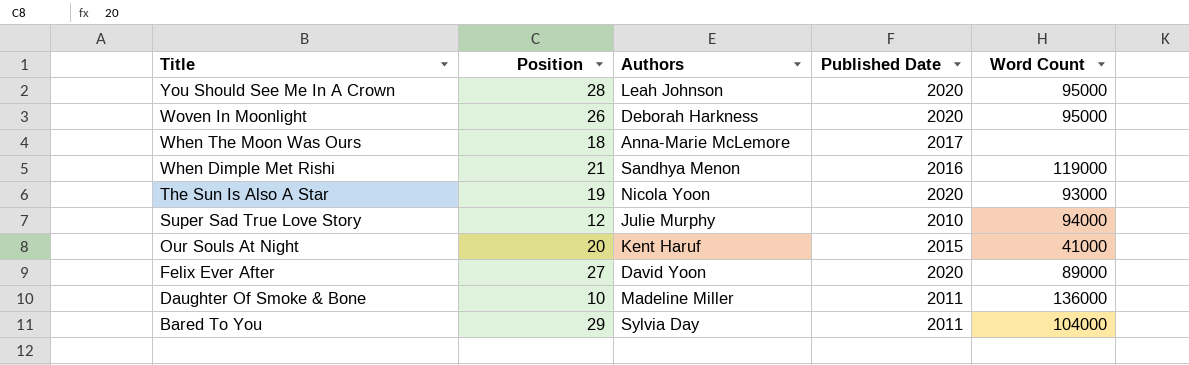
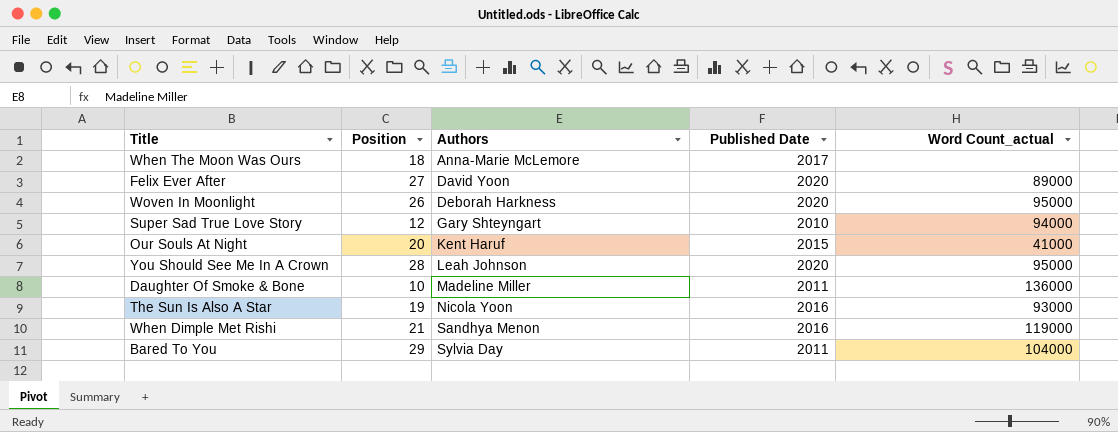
row order: Title descending -> Authors ascending
column name: Word Count -> Word Count_actual
Super Sad True Love Story | Authors: Julie Murphy -> Gary Shteyngart
The Sun Is Also A Star | Published Date: 2020 -> 2016

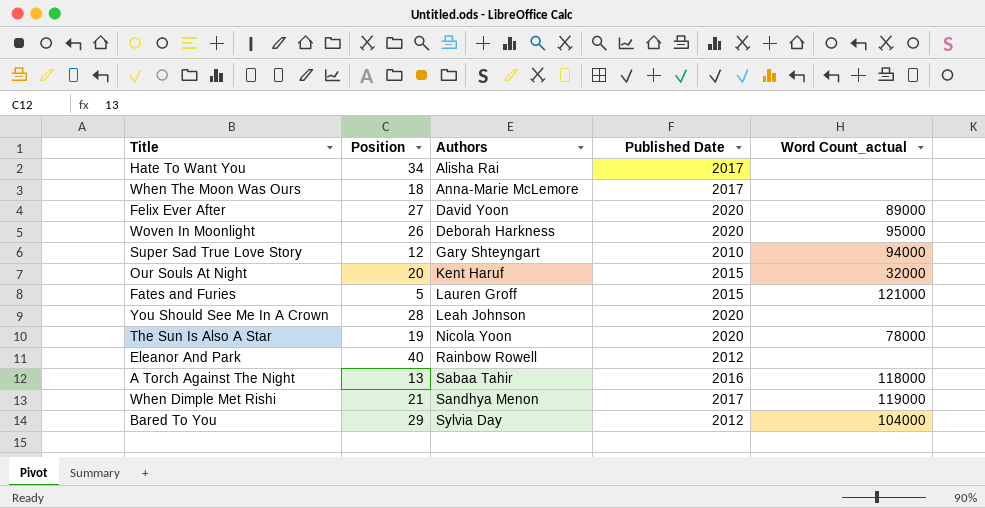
row Daughter Of Smoke & Bone: 10 | Madeline Miller | 2011 | 136000 -> none
row Hate To Want You: none -> 34 | Alisha Rai | 2017 | none
Our Souls At Night | Word Count_actual: 41000 -> 32000
row Fates and Furies: none -> 5 | Lauren Groff | 2015 | 121000
You Should See Me In A Crown | Word Count_actual: 95000 -> none
The Sun Is Also A Star | Published Date: 2016 -> 2020
The Sun Is Also A Star | Word Count_actual: 93000 -> 78000
row Eleanor And Park: none -> 40 | Rainbow Rowell | 2012 | none
row A Torch Against The Night: none -> 13 | Sabaa Tahir | 2016 | 118000
When Dimple Met Rishi | Published Date: 2016 -> 2017
Bared To You | Published Date: 2011 -> 2012

